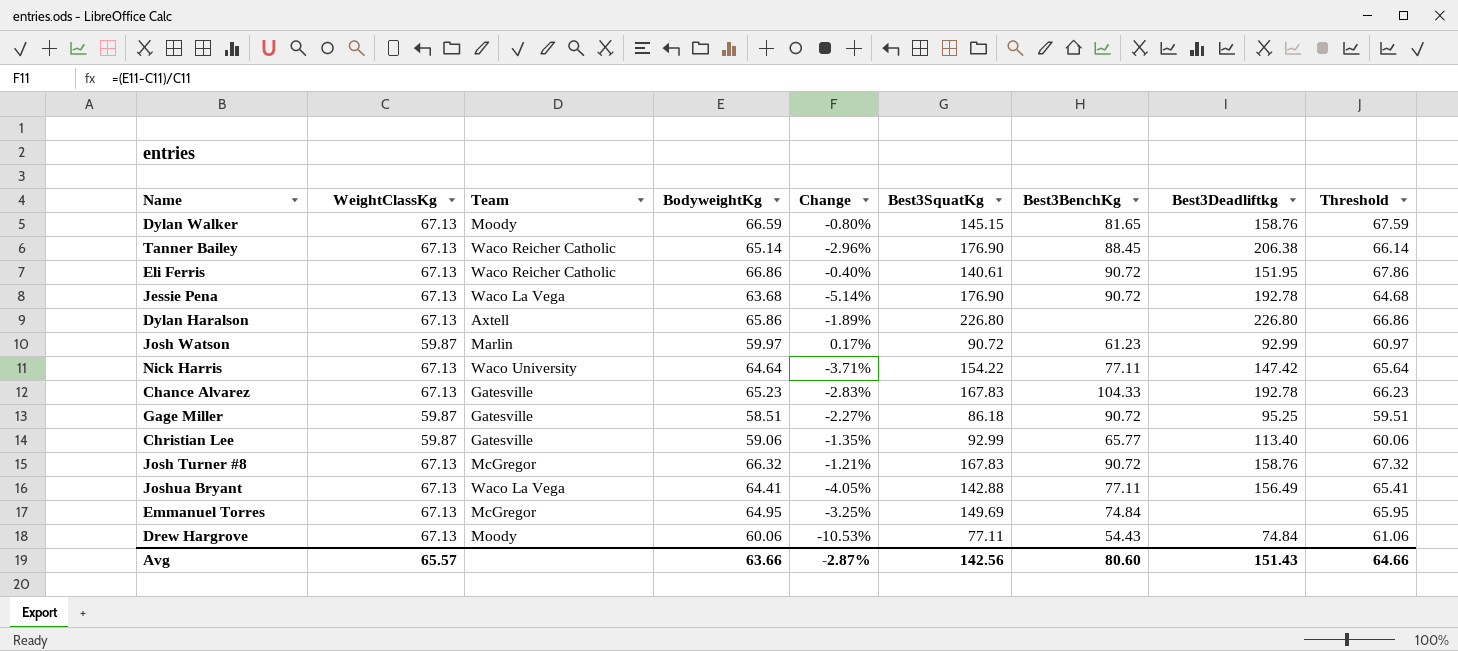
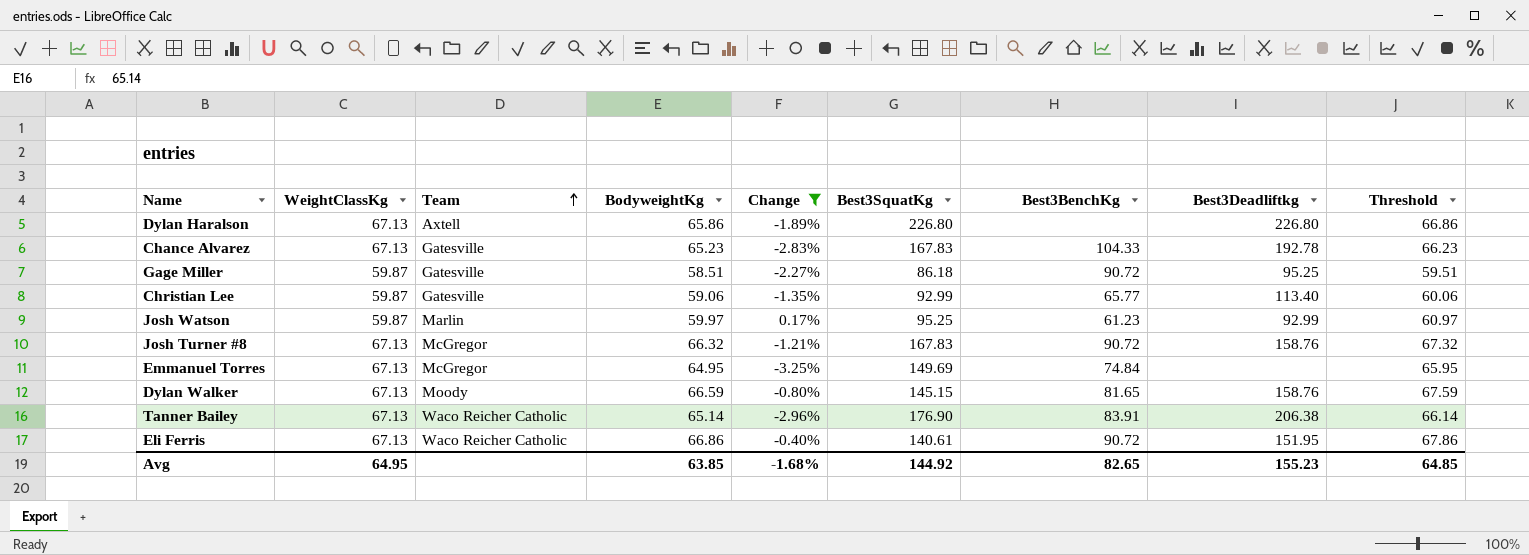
filter: none -> Change >= -3.25%
row order: none -> Team ascending
Josh Watson | Best3SquatKg: 90.72 -> 95.25
Tanner Bailey | Best3BenchKg: 88.45 -> 83.91
Avg | WeightClassKg: 65.57 -> 64.95
Avg | BodyweightKg: 63.66 -> 63.85
Avg | Change: -2.87% -> -1.68%
Avg | Best3SquatKg: 142.56 -> 144.92
Avg | Best3BenchKg: 80.60 -> 82.65
Avg | Best3Deadliftkg: 151.43 -> 155.23
Avg | Threshold: 64.66 -> 64.85

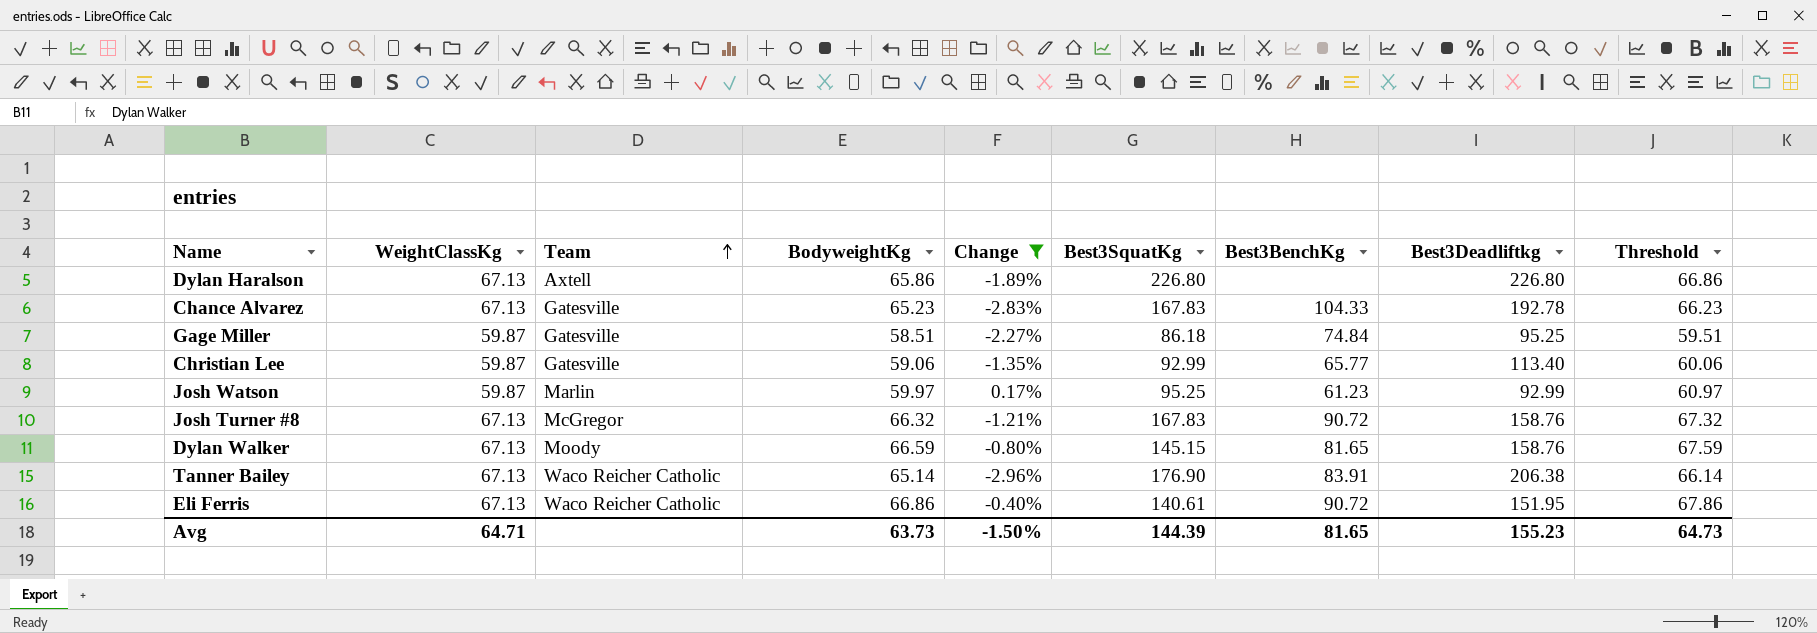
row Emmanuel Torres: 67.13 | McGregor | 64.95 | -3.25% | 149.69 | 74.84 | none | 65.95 -> none
Gage Miller | Best3BenchKg: 90.72 -> 74.84
Avg | WeightClassKg: 64.95 -> 64.71
Avg | BodyweightKg: 63.85 -> 63.73
Avg | Change: -1.68% -> -1.50%
Avg | Best3SquatKg: 144.92 -> 144.39
Avg | Best3BenchKg: 82.65 -> 81.65
Avg | Threshold: 64.85 -> 64.73

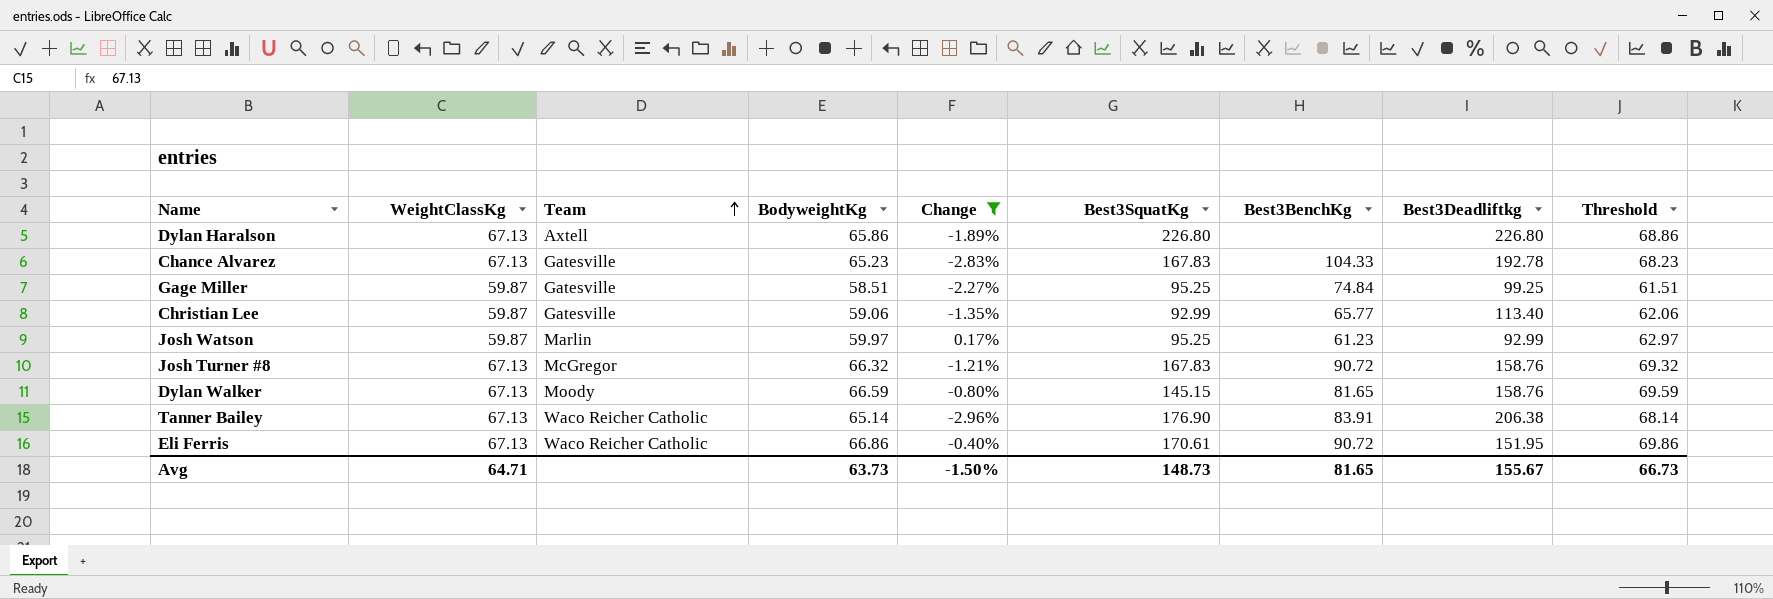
column Threshold | formula: [BodyweightKg] + 1 -> [BodyweightKg] + 3
Gage Miller | Best3SquatKg: 86.18 -> 95.25
Gage Miller | Best3Deadliftkg: 95.25 -> 99.25
Eli Ferris | Best3SquatKg: 140.61 -> 170.61
Avg | Best3SquatKg: 144.39 -> 148.73
Avg | Best3Deadliftkg: 155.23 -> 155.67
Avg | Threshold: 64.73 -> 66.73

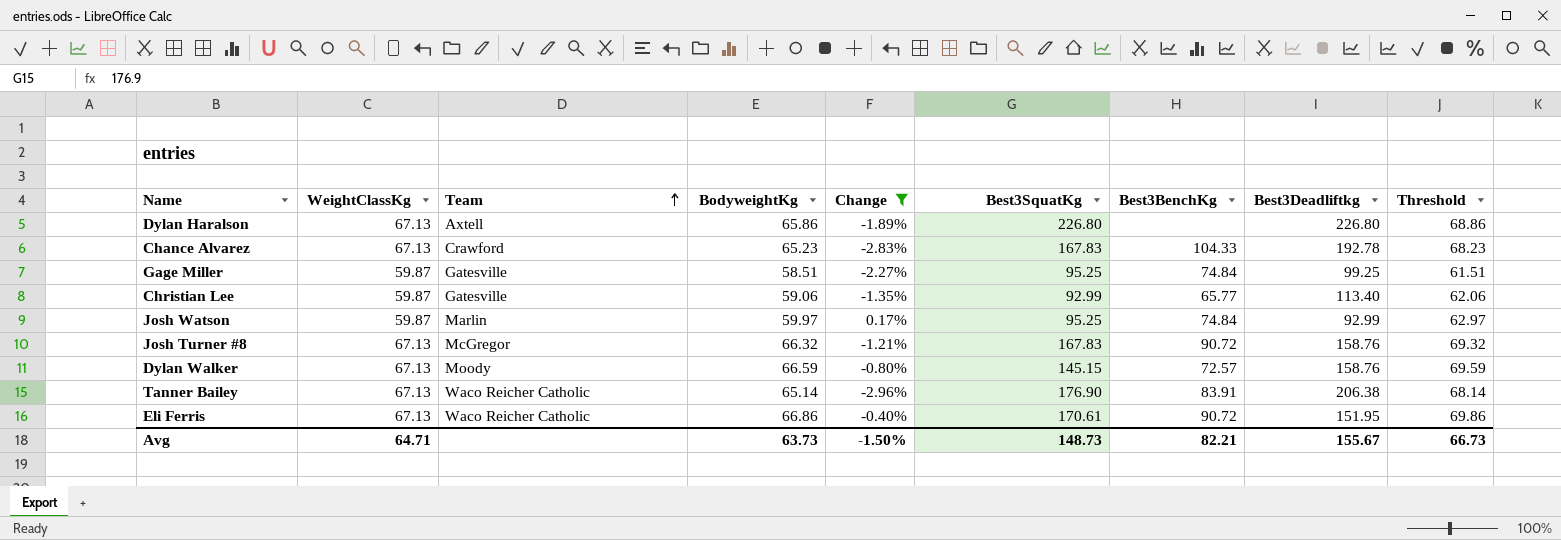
Chance Alvarez | Team: Gatesville -> Crawford
Josh Watson | Best3BenchKg: 61.23 -> 74.84
Dylan Walker | Best3BenchKg: 81.65 -> 72.57
Avg | Best3BenchKg: 81.65 -> 82.21

